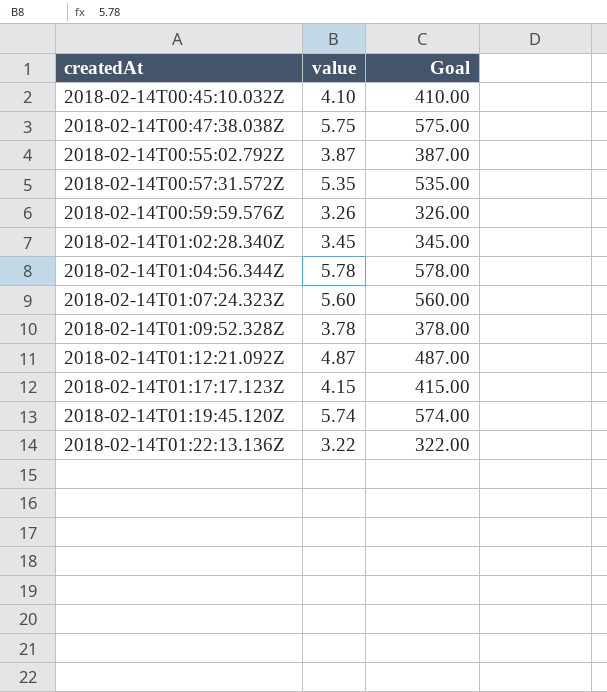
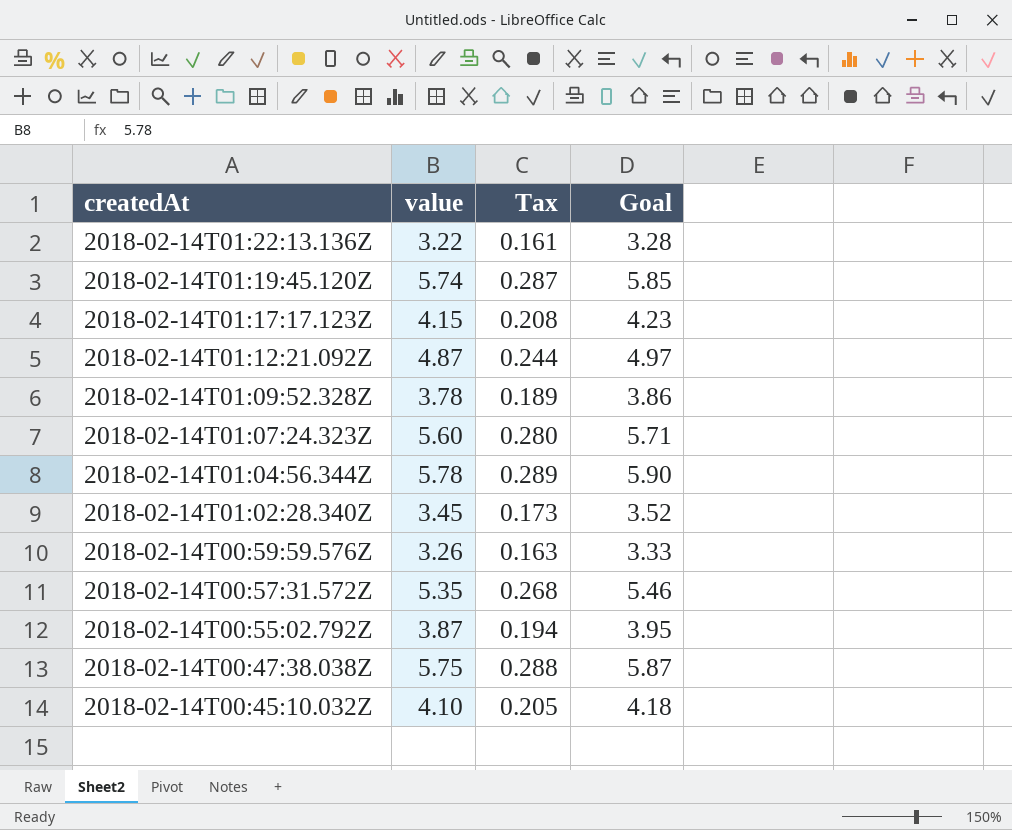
row order: createdAt ascending -> createdAt descending
column Tax | formula: none -> [value] * 0.05
column Goal | formula: [value] * 100 -> [value] * 1.02

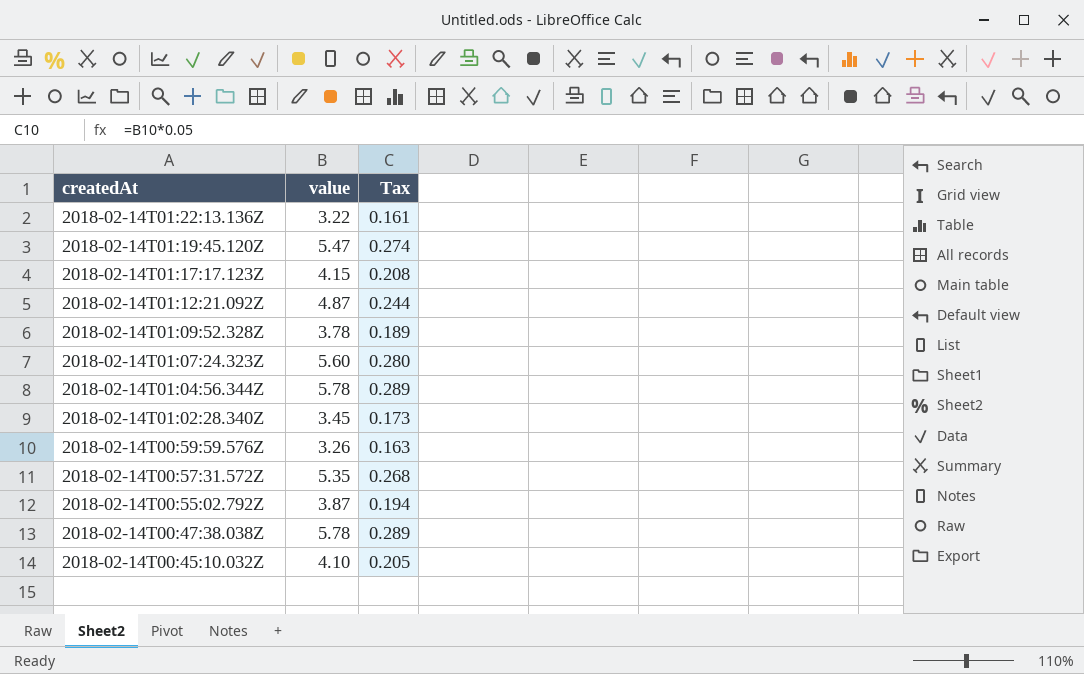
column Goal | formula: [value] * 1.02 -> none
2018-02-14T01:19:45.120Z | value: 5.74 -> 5.47
2018-02-14T01:19:45.120Z | Tax: 0.287 -> 0.274
2018-02-14T00:47:38.038Z | value: 5.75 -> 5.78
2018-02-14T00:47:38.038Z | Tax: 0.288 -> 0.289

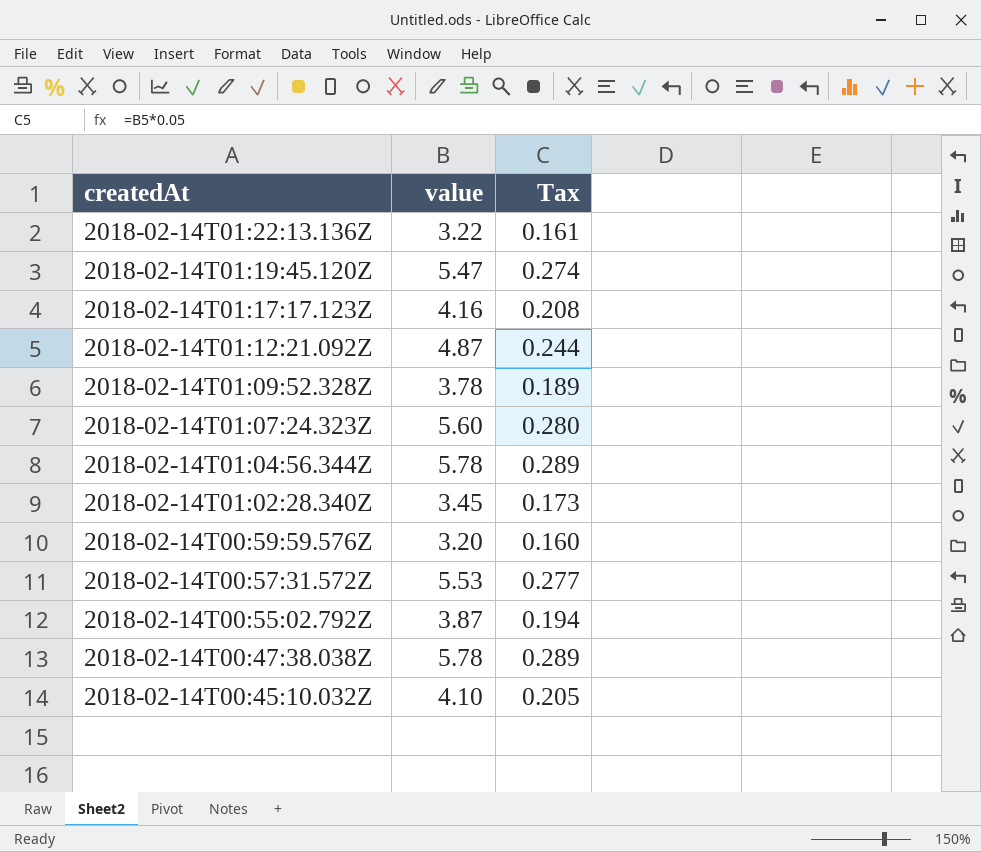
2018-02-14T01:17:17.123Z | value: 4.15 -> 4.16
2018-02-14T00:59:59.576Z | value: 3.26 -> 3.20
2018-02-14T00:59:59.576Z | Tax: 0.163 -> 0.160
2018-02-14T00:57:31.572Z | value: 5.35 -> 5.53
2018-02-14T00:57:31.572Z | Tax: 0.268 -> 0.277

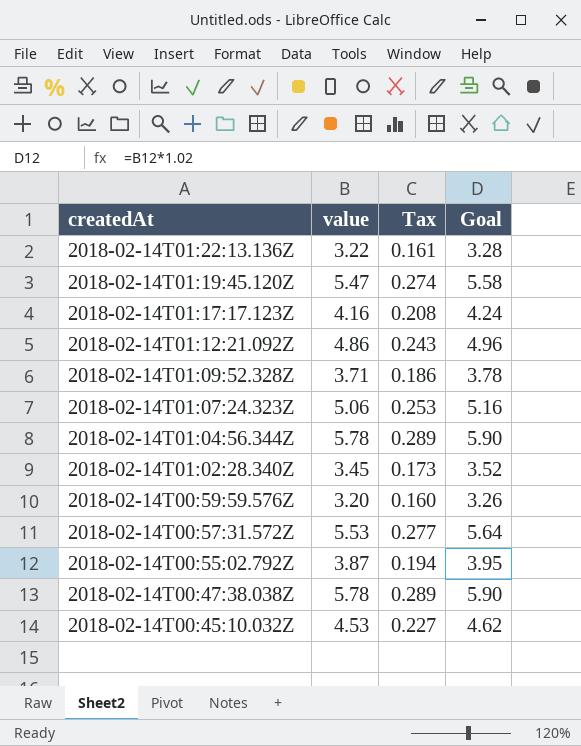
column Goal | formula: none -> [value] * 1.02
2018-02-14T01:12:21.092Z | value: 4.87 -> 4.86
2018-02-14T01:12:21.092Z | Tax: 0.244 -> 0.243
2018-02-14T01:09:52.328Z | value: 3.78 -> 3.71
2018-02-14T01:09:52.328Z | Tax: 0.189 -> 0.186
2018-02-14T01:07:24.323Z | value: 5.60 -> 5.06
2018-02-14T01:07:24.323Z | Tax: 0.280 -> 0.253
2018-02-14T00:45:10.032Z | value: 4.10 -> 4.53
2018-02-14T00:45:10.032Z | Tax: 0.205 -> 0.227

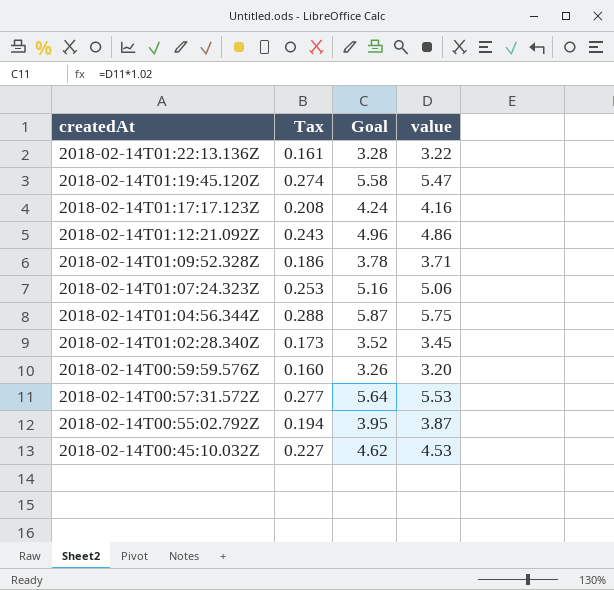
column value | position: 2 -> 4
row 2018-02-14T00:47:38.038Z: 5.78 | 0.289 | 5.90 -> none
2018-02-14T01:04:56.344Z | Tax: 0.289 -> 0.288
2018-02-14T01:04:56.344Z | Goal: 5.90 -> 5.87
2018-02-14T01:04:56.344Z | value: 5.78 -> 5.75

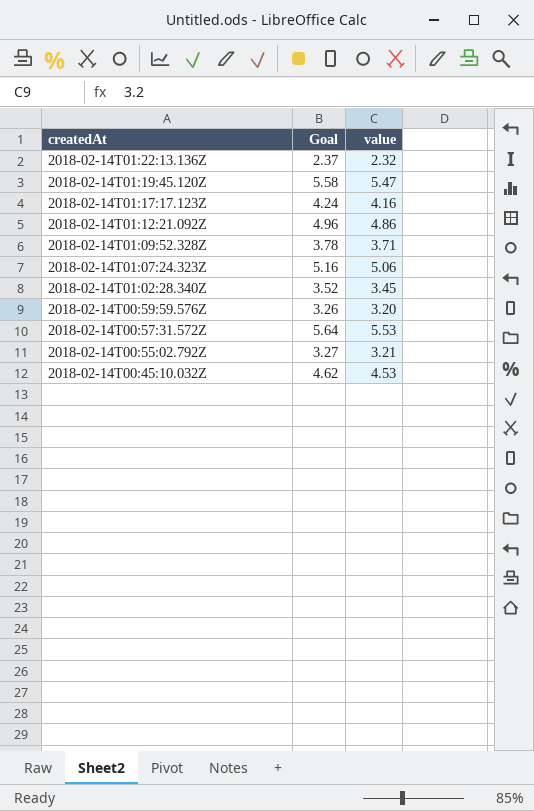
column Tax | formula: [value] * 0.05 -> none
row 2018-02-14T01:04:56.344Z: 0.288 | 5.87 | 5.75 -> none
2018-02-14T01:22:13.136Z | Goal: 3.28 -> 2.37
2018-02-14T01:22:13.136Z | value: 3.22 -> 2.32
2018-02-14T00:55:02.792Z | Goal: 3.95 -> 3.27
2018-02-14T00:55:02.792Z | value: 3.87 -> 3.21

